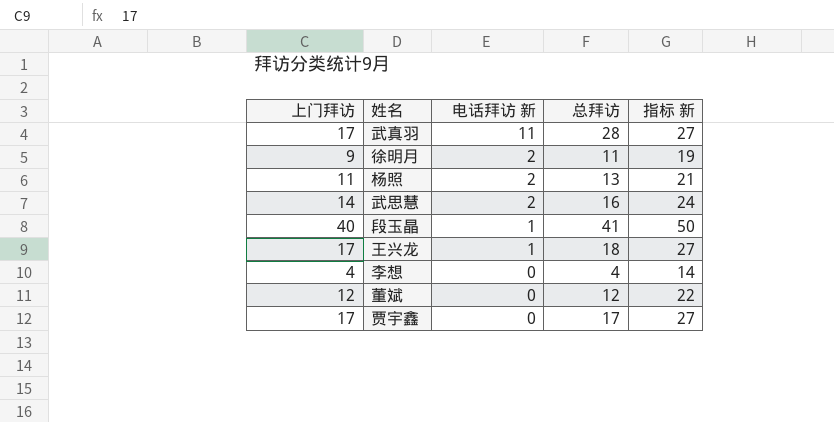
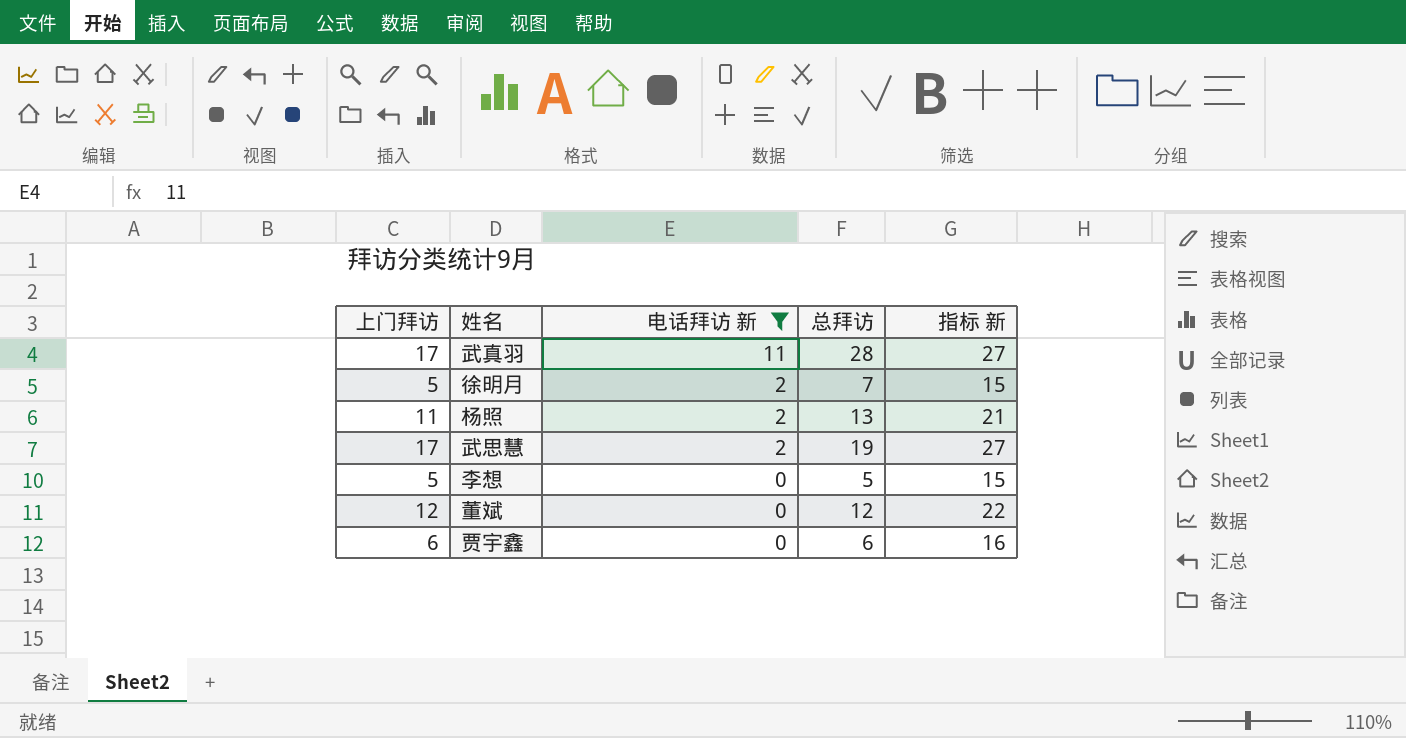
filter: none -> 电话拜访 新 != 1
徐明月 | 上门拜访: 9 -> 5
徐明月 | 总拜访: 11 -> 7
徐明月 | 指标 新: 19 -> 15
武思慧 | 上门拜访: 14 -> 17
武思慧 | 总拜访: 16 -> 19
武思慧 | 指标 新: 24 -> 27
李想 | 上门拜访: 4 -> 5
李想 | 总拜访: 4 -> 5
李想 | 指标 新: 14 -> 15
贾宇鑫 | 上门拜访: 17 -> 6
贾宇鑫 | 总拜访: 17 -> 6
贾宇鑫 | 指标 新: 27 -> 16

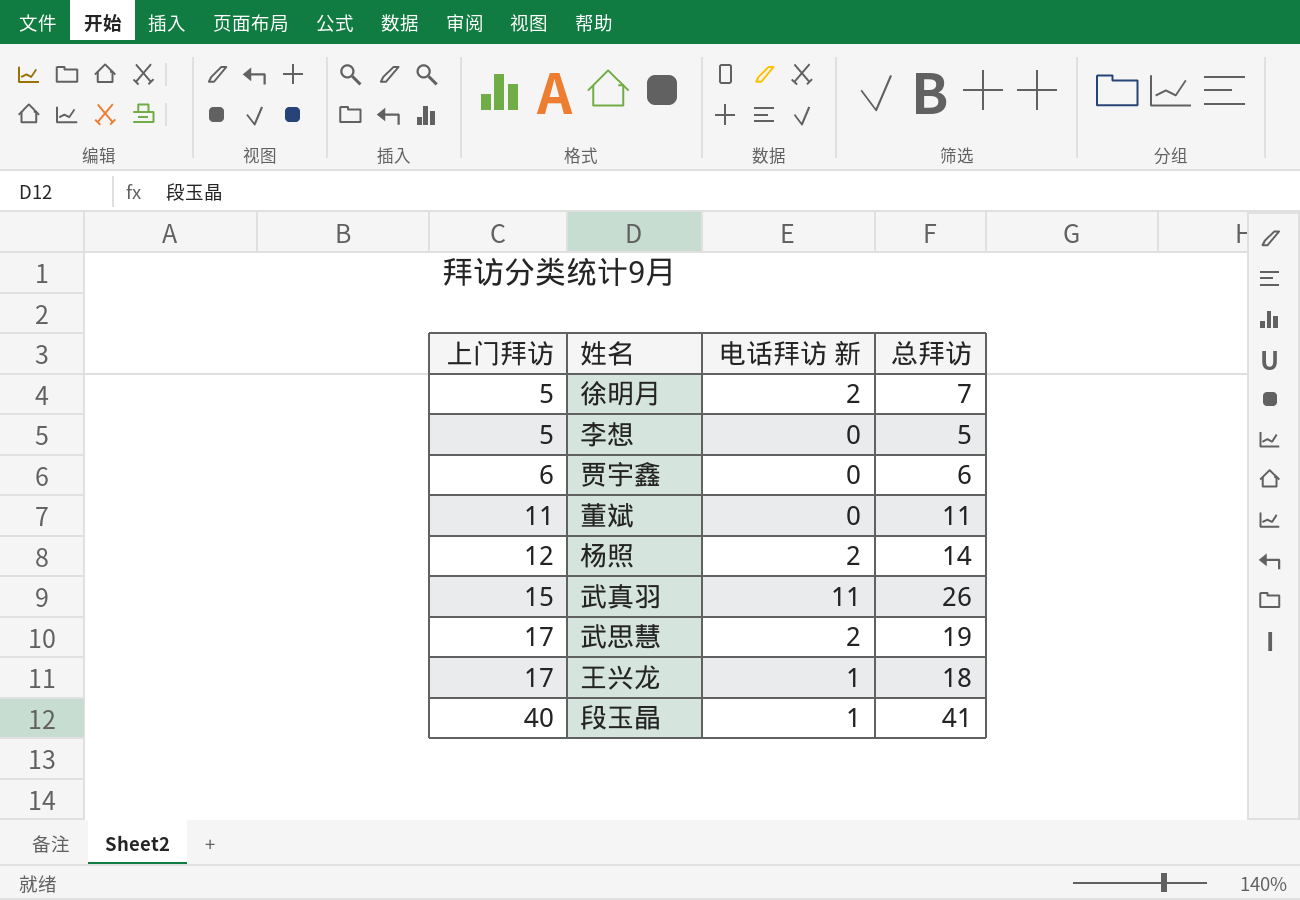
filter: 电话拜访 新 != 1 -> none
row order: 电话拜访 新 descending -> 上门拜访 ascending
column 指标 新 | formula: [上门拜访] + 10 -> none
董斌 | 上门拜访: 12 -> 11
董斌 | 总拜访: 12 -> 11
杨照 | 上门拜访: 11 -> 12
杨照 | 总拜访: 13 -> 14
武真羽 | 上门拜访: 17 -> 15
武真羽 | 总拜访: 28 -> 26

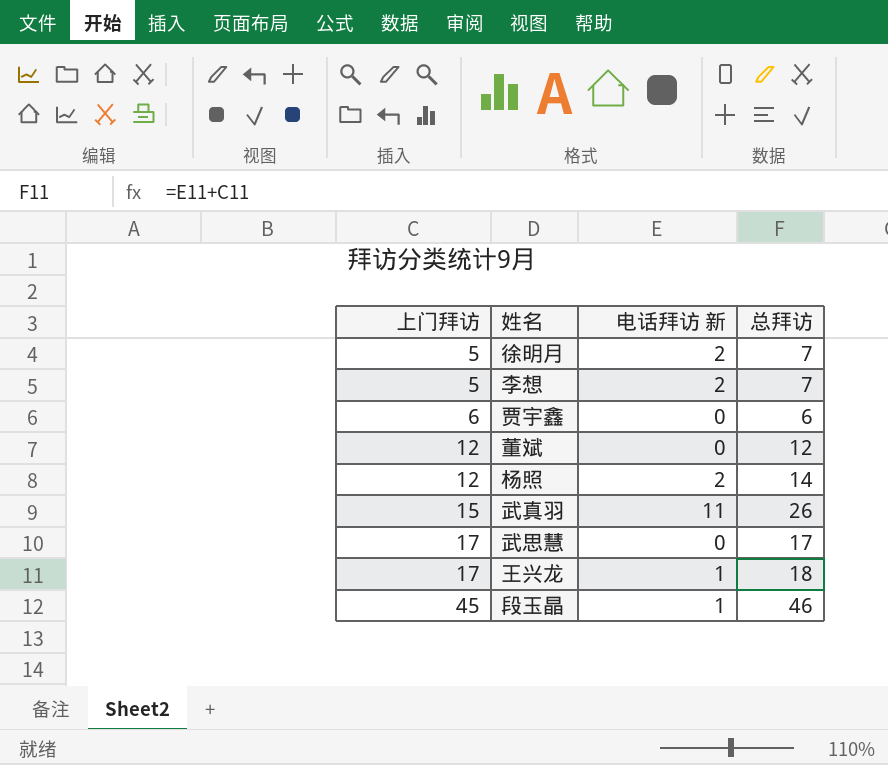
李想 | 电话拜访 新: 0 -> 2
李想 | 总拜访: 5 -> 7
董斌 | 上门拜访: 11 -> 12
董斌 | 总拜访: 11 -> 12
武思慧 | 电话拜访 新: 2 -> 0
武思慧 | 总拜访: 19 -> 17
段玉晶 | 上门拜访: 40 -> 45
段玉晶 | 总拜访: 41 -> 46

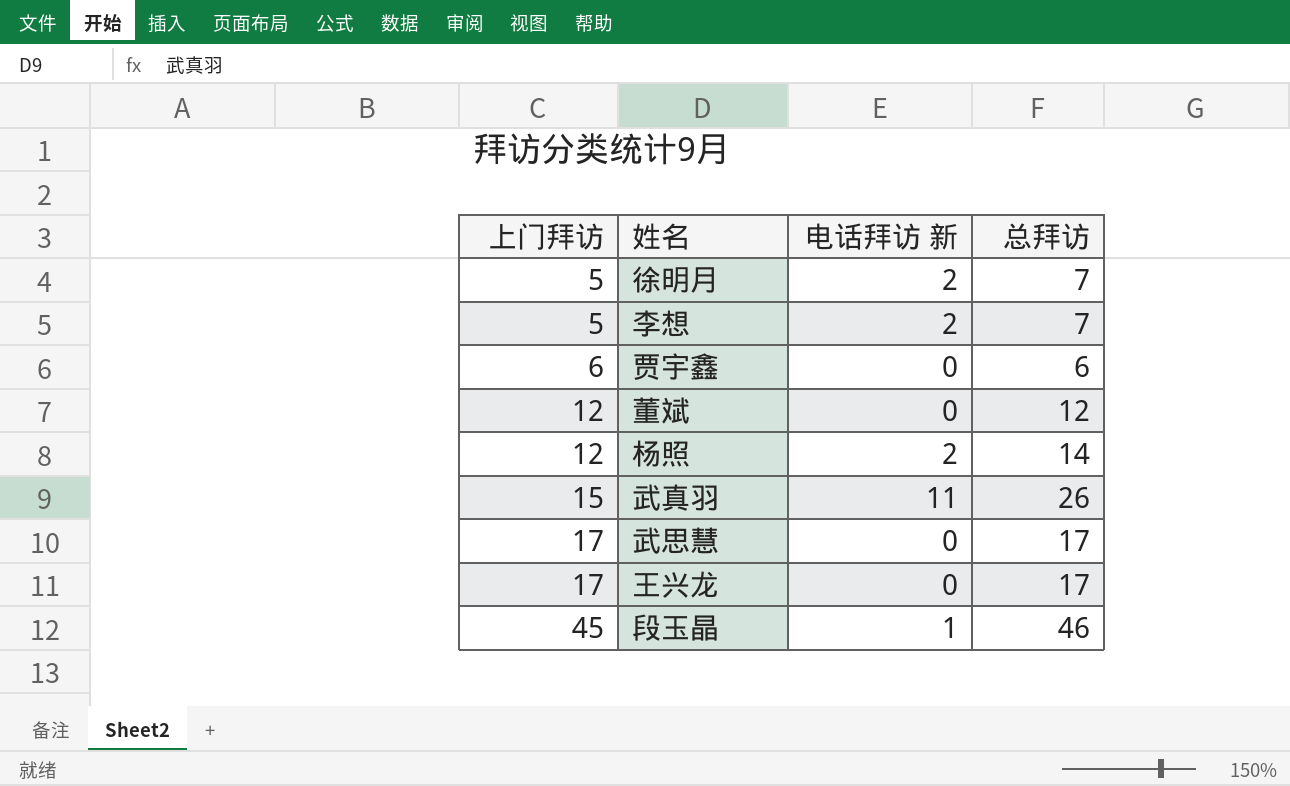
王兴龙 | 电话拜访 新: 1 -> 0
王兴龙 | 总拜访: 18 -> 17

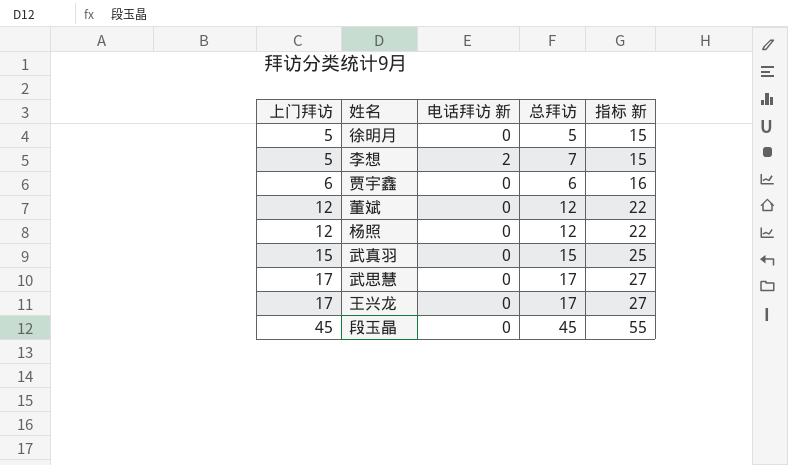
column 指标 新 | formula: none -> [上门拜访] + 10
徐明月 | 电话拜访 新: 2 -> 0
徐明月 | 总拜访: 7 -> 5
杨照 | 电话拜访 新: 2 -> 0
杨照 | 总拜访: 14 -> 12
武真羽 | 电话拜访 新: 11 -> 0
武真羽 | 总拜访: 26 -> 15
段玉晶 | 电话拜访 新: 1 -> 0
段玉晶 | 总拜访: 46 -> 45

